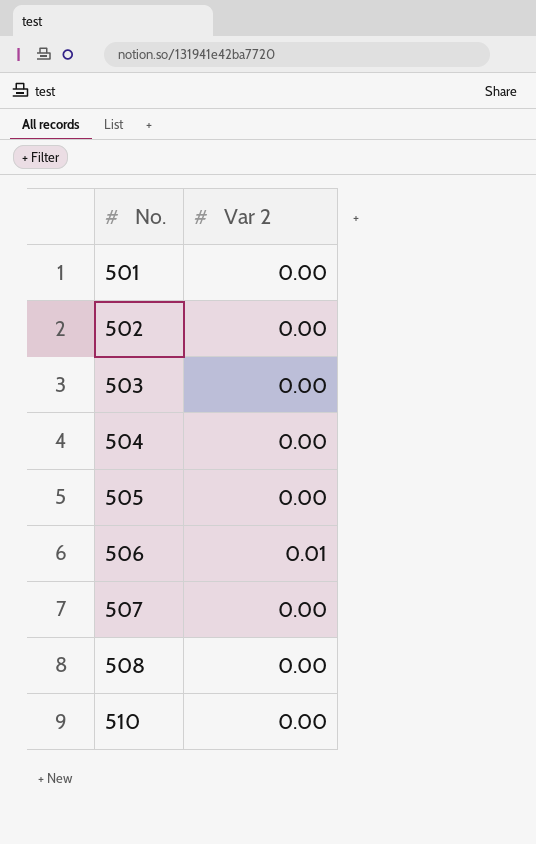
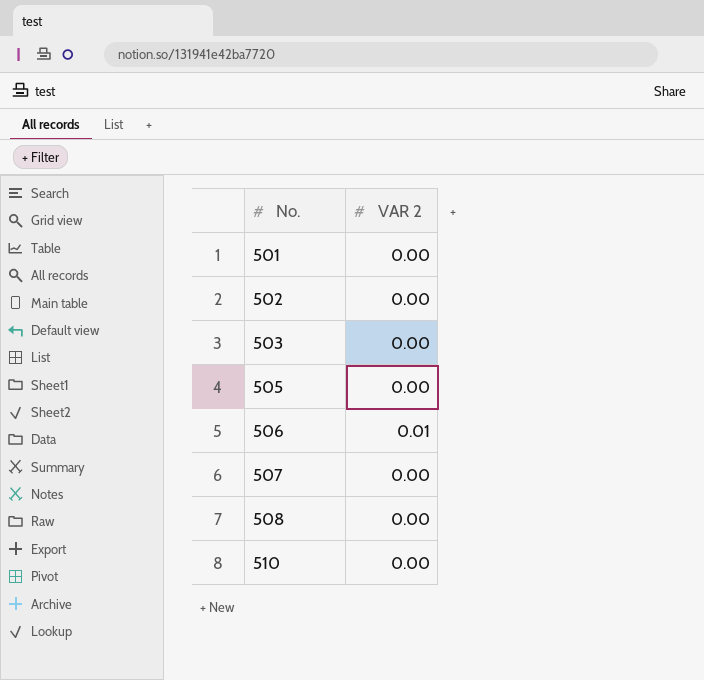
column name: Var 2 -> VAR 2
row 504: 0.00 -> none

